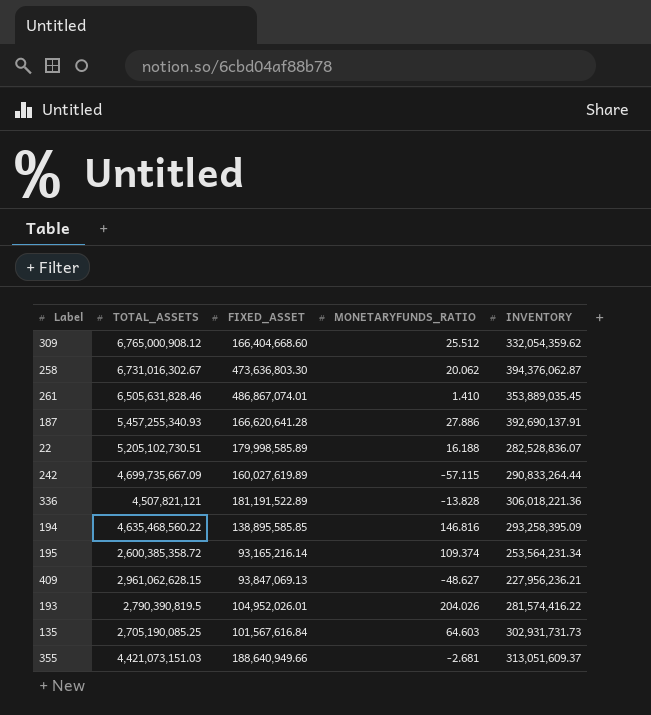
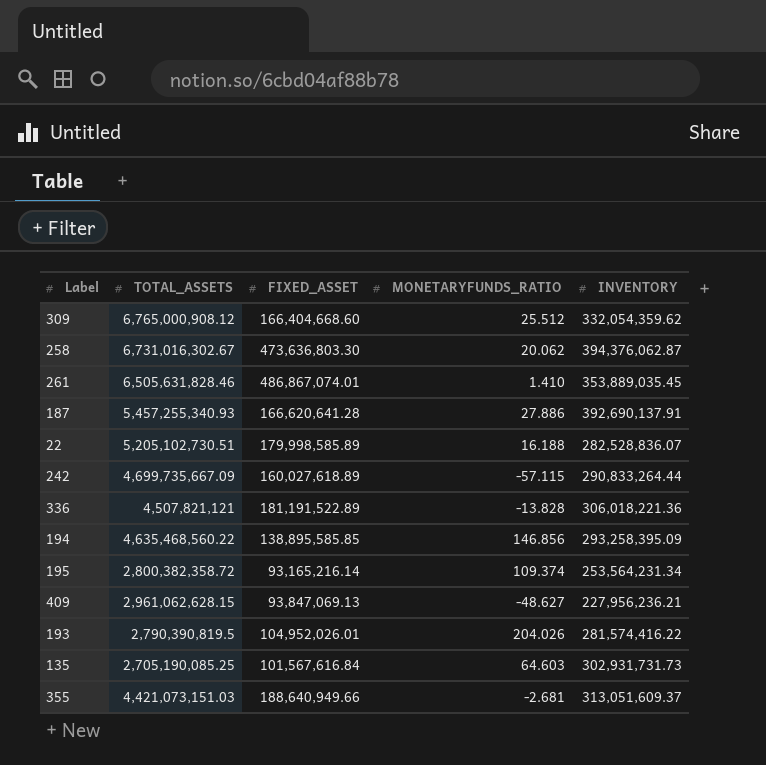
242 | FIXED_ASSET: 160,027,619.89 -> 160,027,618.89
194 | MONETARYFUNDS_RATIO: 146.816 -> 146.856
195 | TOTAL_ASSETS: 2,600,385,358.72 -> 2,800,382,358.72

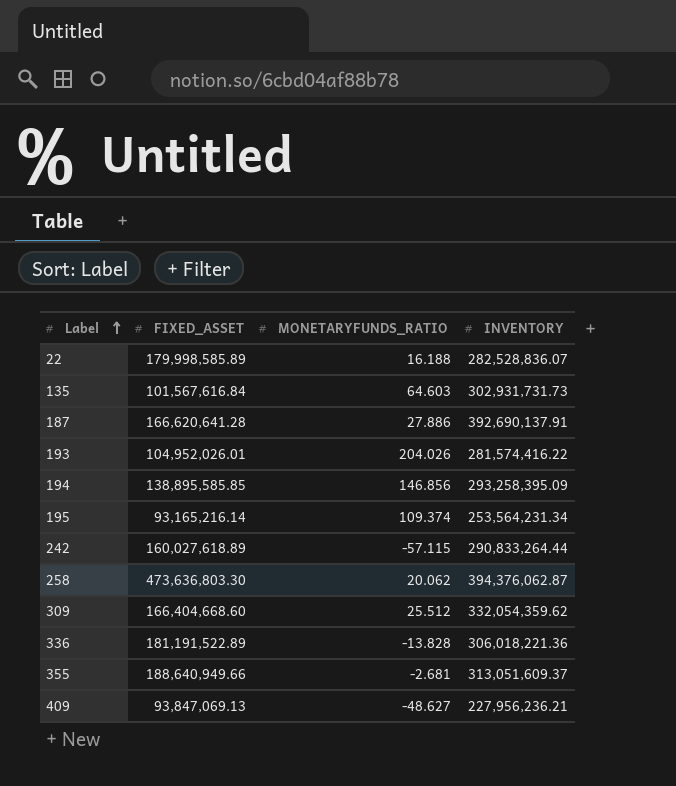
row order: none -> Label ascending
column TOTAL_ASSETS | position: 2 -> none
row 261: 6,505,631,828.46 | 486,867,074.01 | 1.410 | 353,889,035.45 -> none

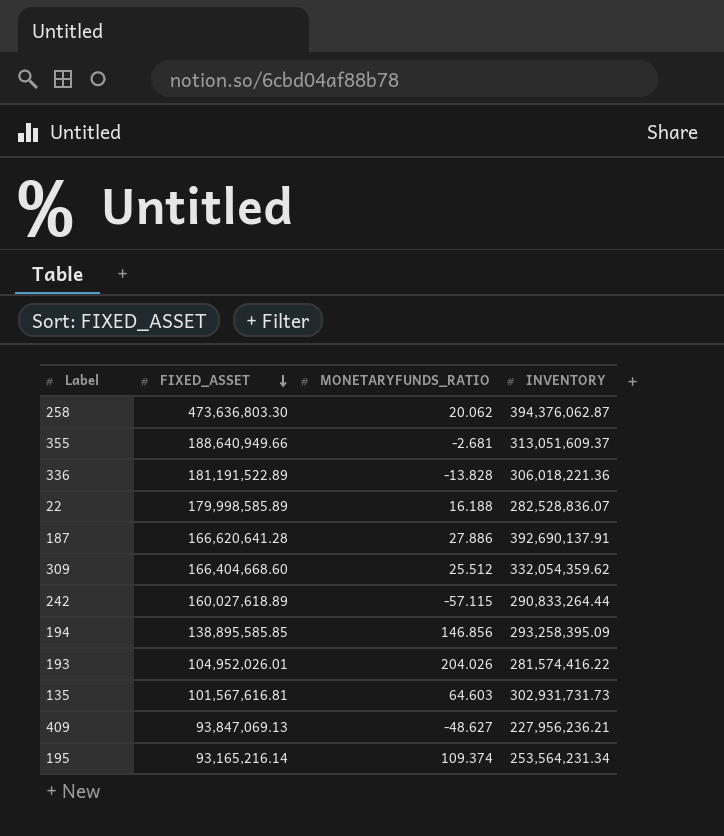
row order: Label ascending -> FIXED_ASSET descending
135 | FIXED_ASSET: 101,567,616.84 -> 101,567,616.81

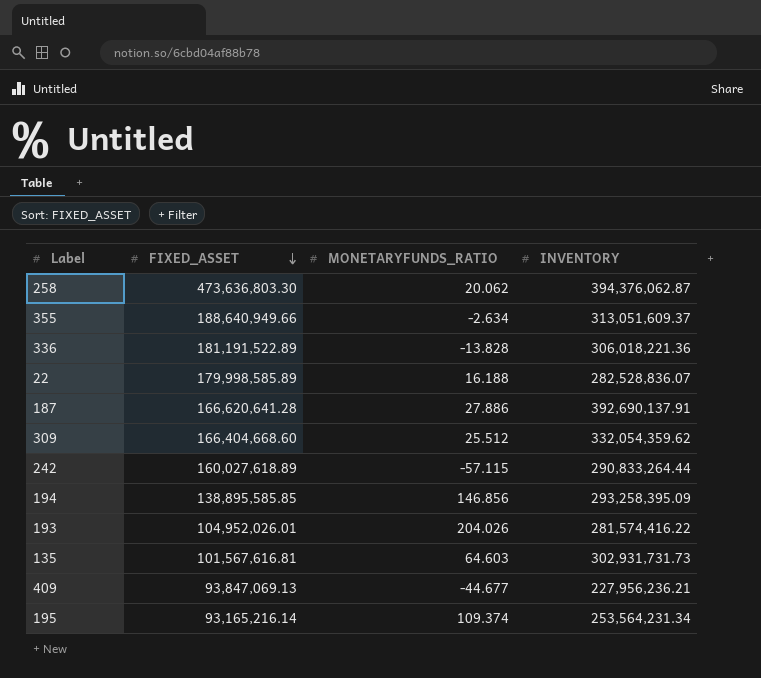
355 | MONETARYFUNDS_RATIO: -2.681 -> -2.634
409 | MONETARYFUNDS_RATIO: -48.627 -> -44.677

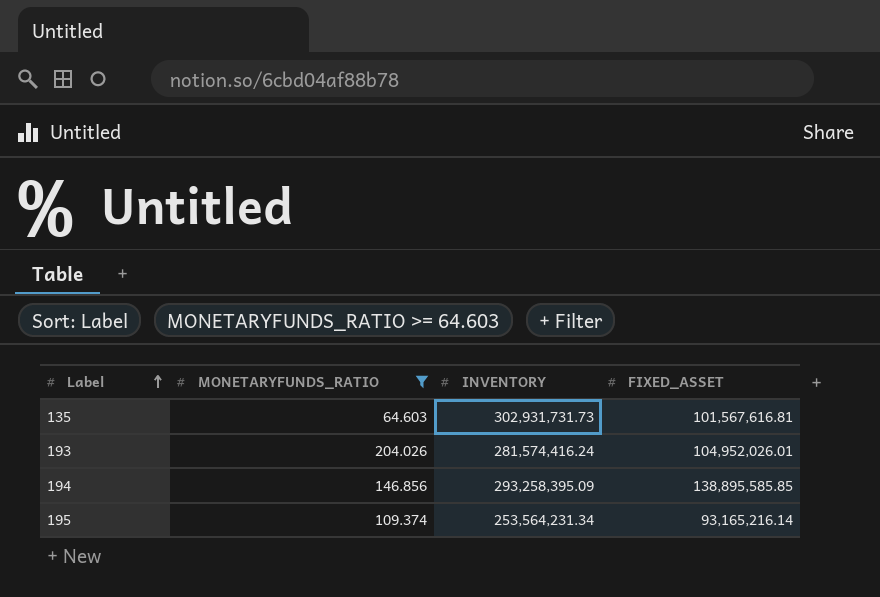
filter: none -> MONETARYFUNDS_RATIO >= 64.603
row order: FIXED_ASSET descending -> Label ascending
column FIXED_ASSET | position: 2 -> 4
193 | INVENTORY: 281,574,416.22 -> 281,574,416.24

